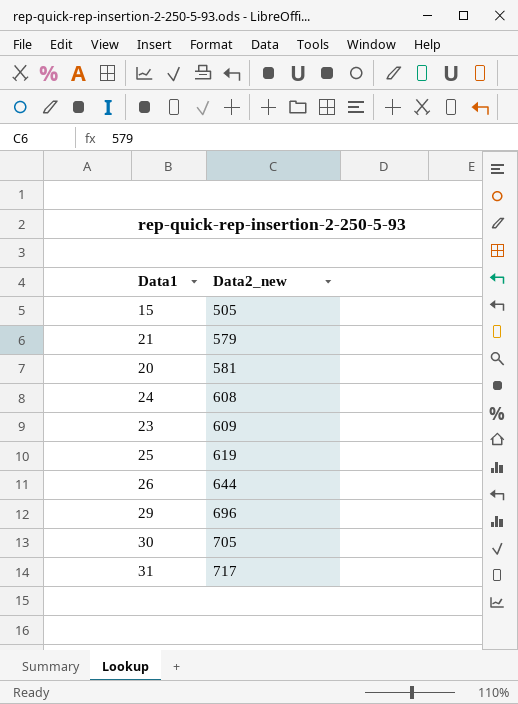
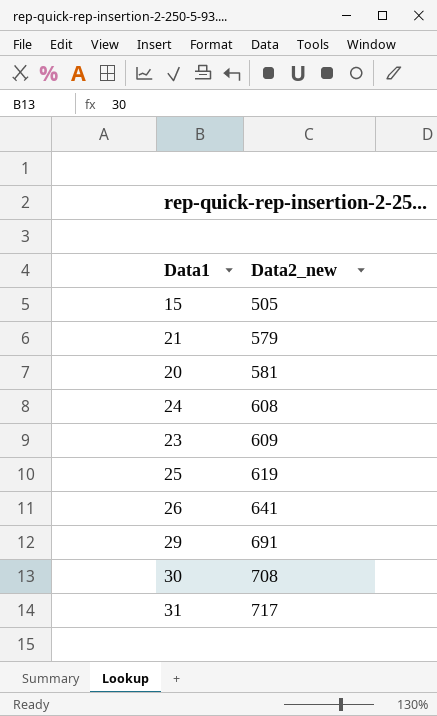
26 | Data2_new: 644 -> 641
29 | Data2_new: 696 -> 691
30 | Data2_new: 705 -> 708

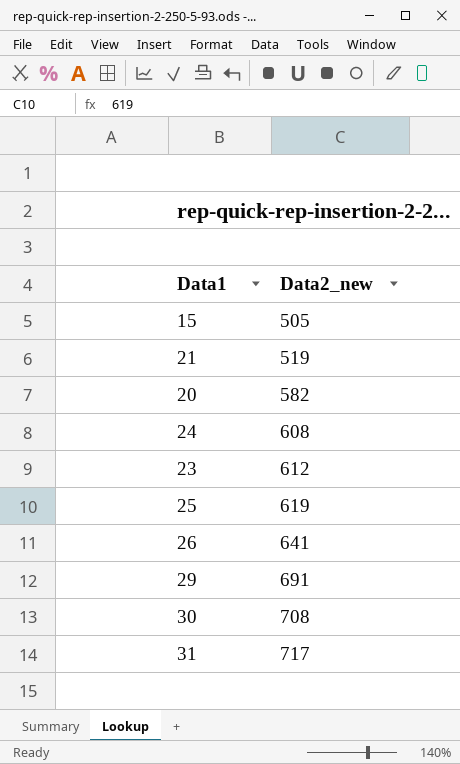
21 | Data2_new: 579 -> 519
20 | Data2_new: 581 -> 582
23 | Data2_new: 609 -> 612

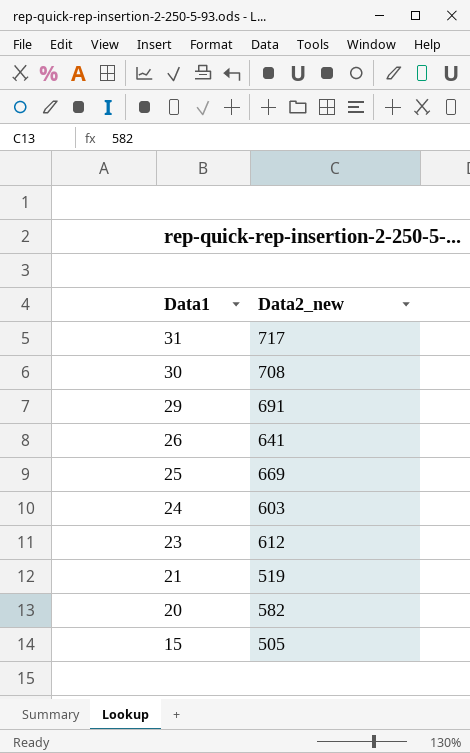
row order: Data2_new ascending -> Data1 descending
25 | Data2_new: 619 -> 669
24 | Data2_new: 608 -> 603

